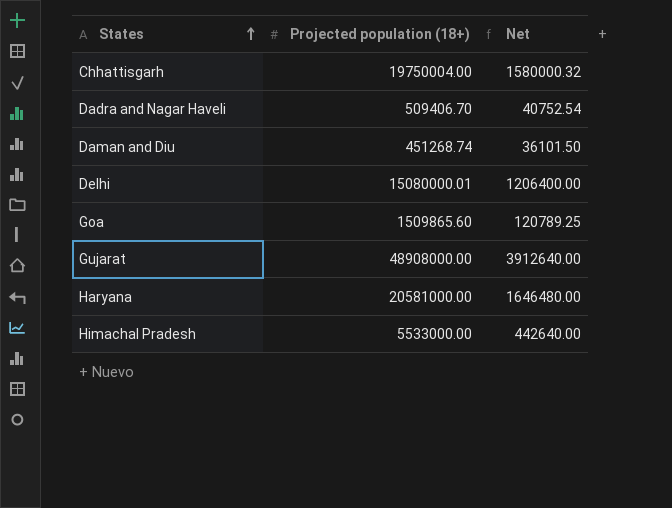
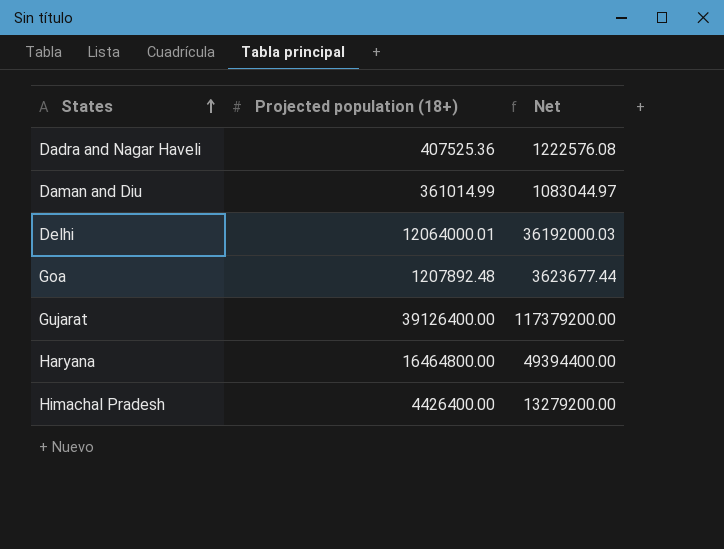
column Net | formula: [Projected population (18+)] * 0.08 -> [Projected population (18+)] * 3
row Chhattisgarh: 19750004.00 | 1580000.32 -> none
Dadra and Nagar Haveli | Projected population (18+): 509406.70 -> 407525.36
Daman and Diu | Projected population (18+): 451268.74 -> 361014.99
Delhi | Projected population (18+): 15080000.01 -> 12064000.01
Goa | Projected population (18+): 1509865.60 -> 1207892.48
Gujarat | Projected population (18+): 48908000.00 -> 39126400.00
Haryana | Projected population (18+): 20581000.00 -> 16464800.00
Himachal Pradesh | Projected population (18+): 5533000.00 -> 4426400.00

